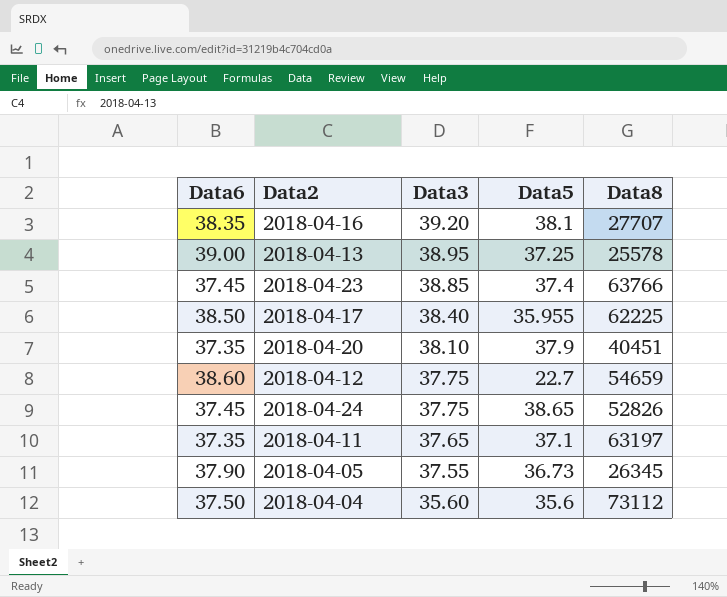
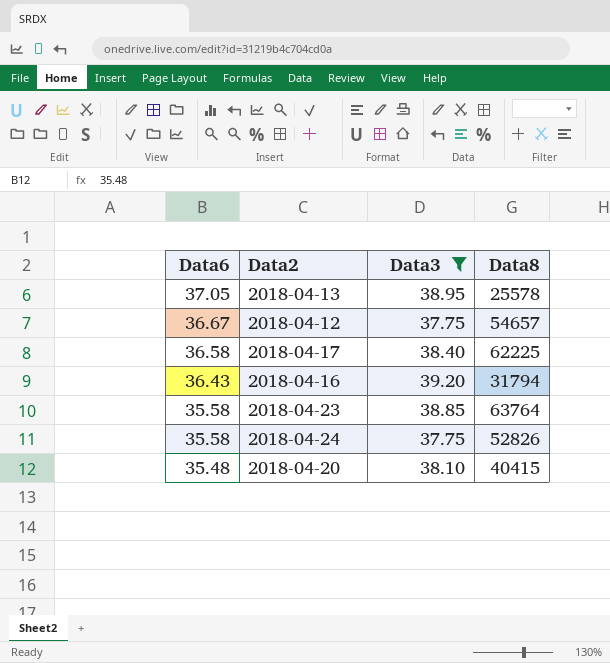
filter: none -> Data3 >= 37.75
row order: Data3 descending -> Data6 descending
column Data5 | position: 4 -> none
2018-04-13 | Data6: 39.00 -> 37.05
2018-04-12 | Data6: 38.60 -> 36.67
2018-04-12 | Data8: 54659 -> 54657
2018-04-17 | Data6: 38.50 -> 36.58
2018-04-16 | Data6: 38.35 -> 36.43
2018-04-16 | Data8: 27707 -> 31794
2018-04-23 | Data6: 37.45 -> 35.58
2018-04-23 | Data8: 63766 -> 63764
2018-04-24 | Data6: 37.45 -> 35.58
2018-04-20 | Data6: 37.35 -> 35.48
2018-04-20 | Data8: 40451 -> 40415

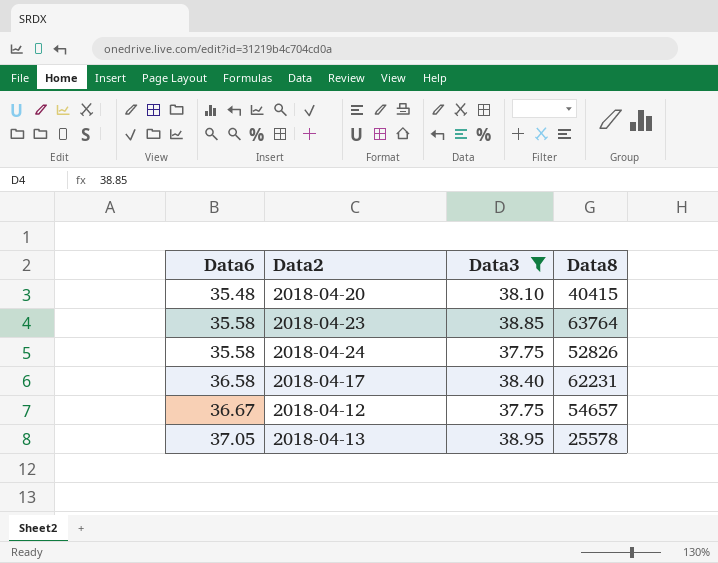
row order: Data6 descending -> Data6 ascending
row 2018-04-16: 36.43 | 39.20 | 31794 -> none
2018-04-17 | Data8: 62225 -> 62231

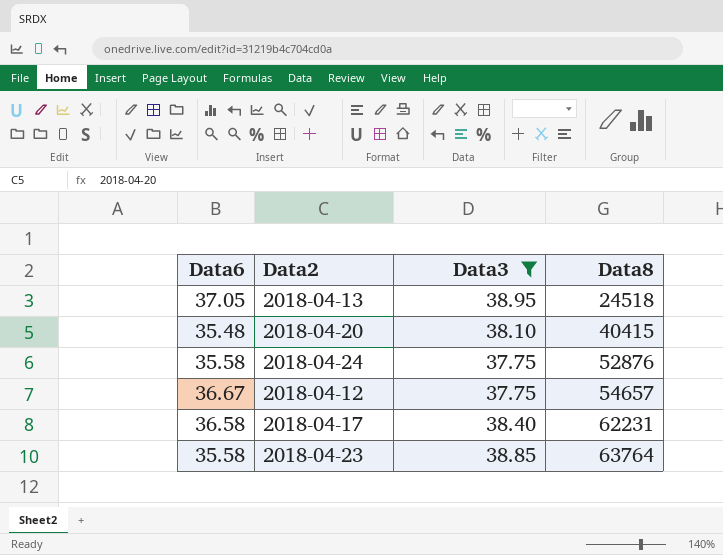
row order: Data6 ascending -> Data8 ascending
2018-04-13 | Data8: 25578 -> 24518
2018-04-24 | Data8: 52826 -> 52876

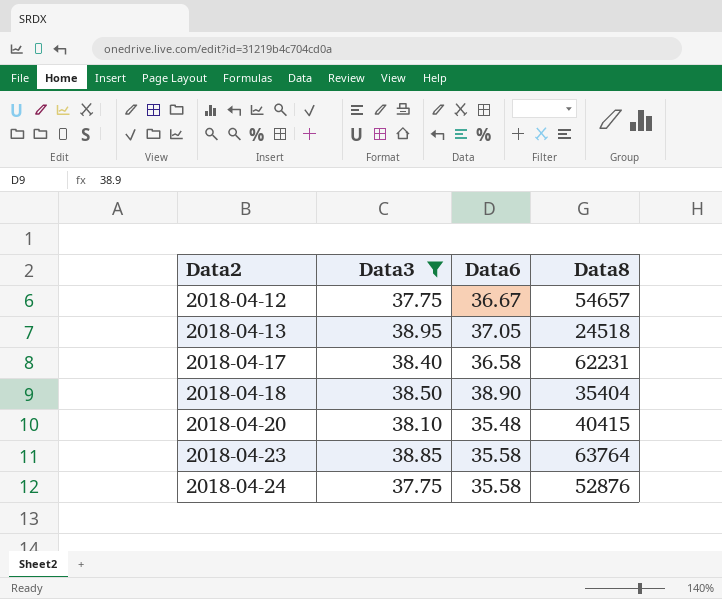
row order: Data8 ascending -> Data2 ascending
column Data6 | position: 1 -> 3
row 2018-04-18: none -> 38.50 | 38.90 | 35404

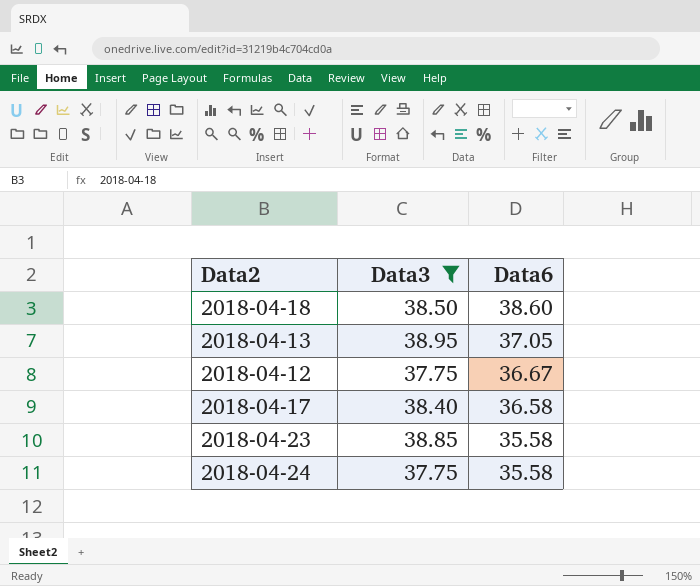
row order: Data2 ascending -> Data6 descending
column Data8 | position: 4 -> none
row 2018-04-20: 38.10 | 35.48 | 40415 -> none
2018-04-18 | Data6: 38.90 -> 38.60

